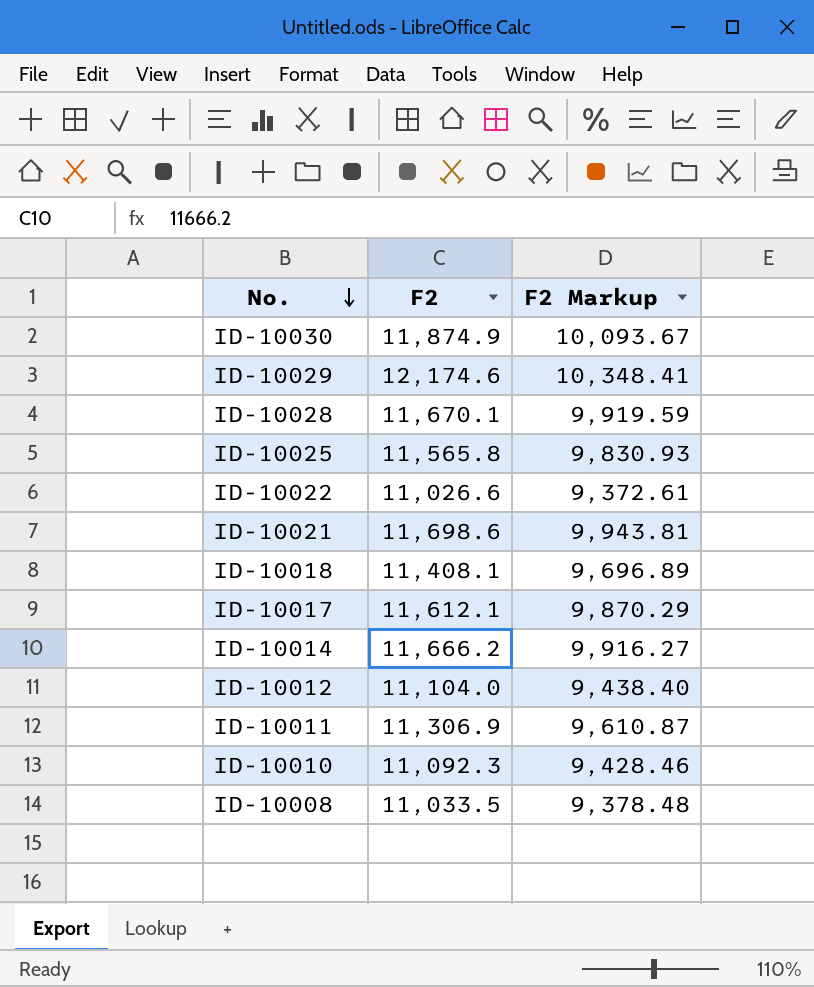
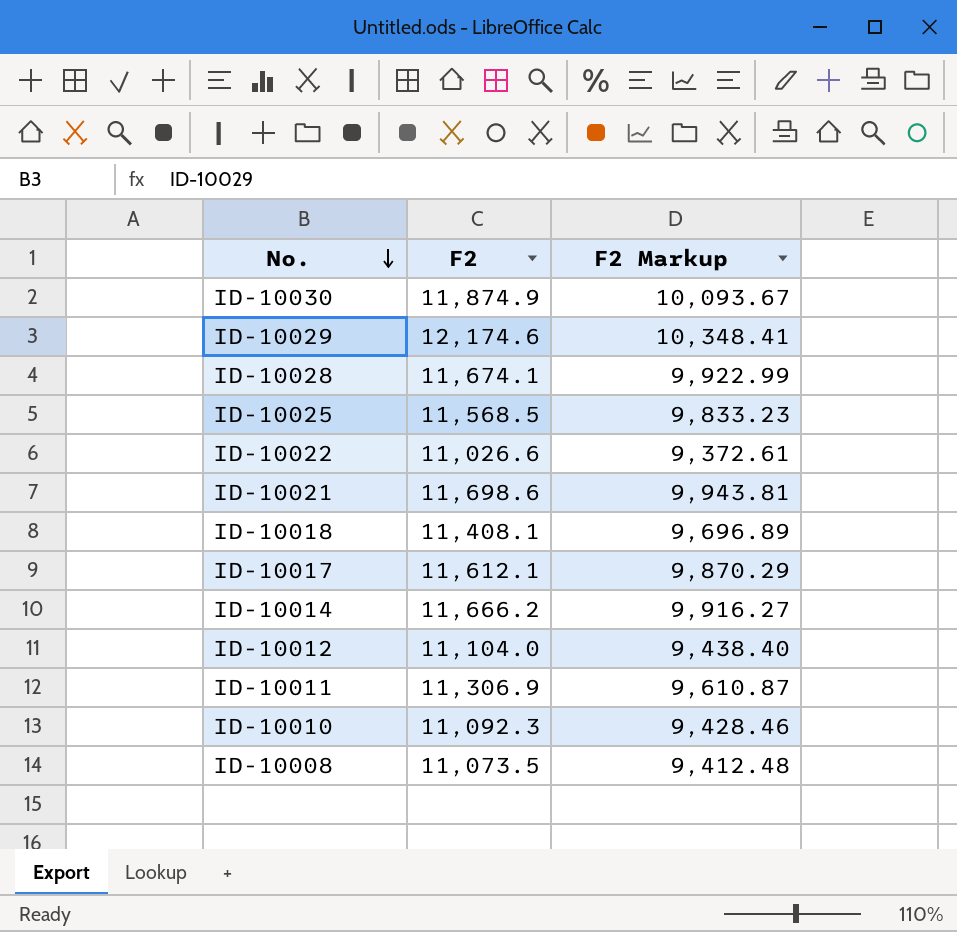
ID-10028 | F2: 11,670.1 -> 11,674.1
ID-10028 | F2 Markup: 9,919.59 -> 9,922.99
ID-10025 | F2: 11,565.8 -> 11,568.5
ID-10025 | F2 Markup: 9,830.93 -> 9,833.23
ID-10008 | F2: 11,033.5 -> 11,073.5
ID-10008 | F2 Markup: 9,378.48 -> 9,412.48

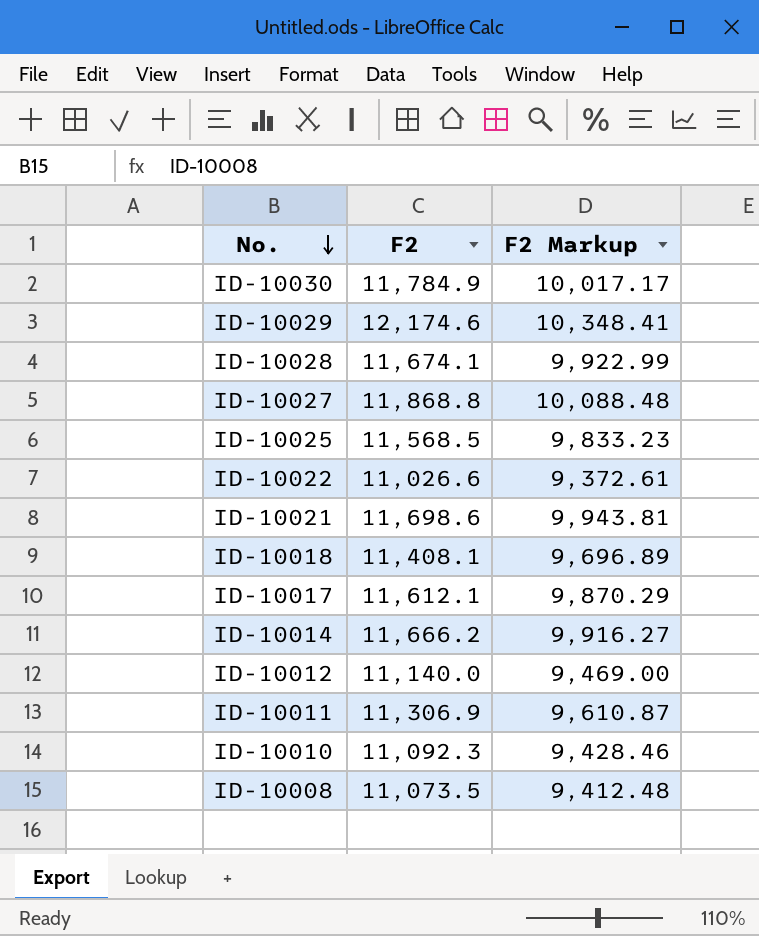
ID-10030 | F2: 11,874.9 -> 11,784.9
ID-10030 | F2 Markup: 10,093.67 -> 10,017.17
row ID-10027: none -> 11,868.8 | 10,088.48
ID-10012 | F2: 11,104.0 -> 11,140.0
ID-10012 | F2 Markup: 9,438.40 -> 9,469.00

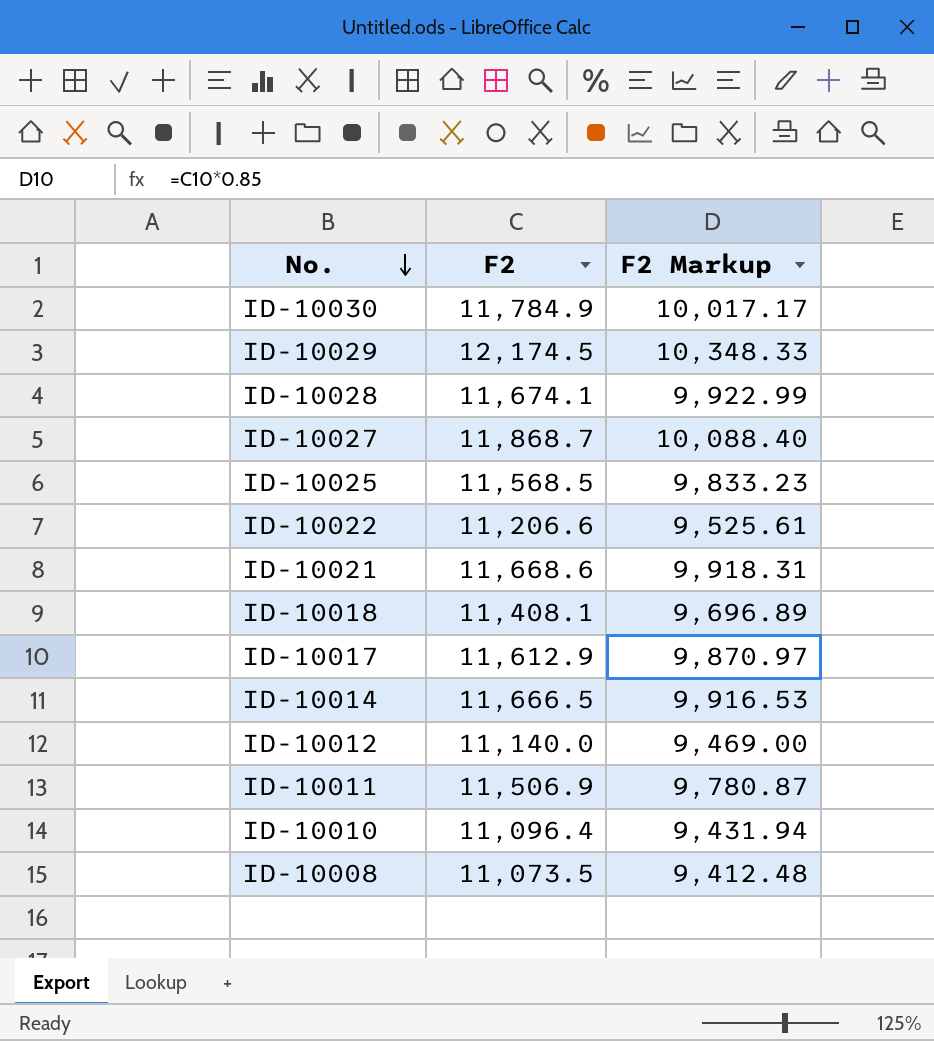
ID-10029 | F2: 12,174.6 -> 12,174.5
ID-10029 | F2 Markup: 10,348.41 -> 10,348.33
ID-10027 | F2: 11,868.8 -> 11,868.7
ID-10027 | F2 Markup: 10,088.48 -> 10,088.40
ID-10022 | F2: 11,026.6 -> 11,206.6
ID-10022 | F2 Markup: 9,372.61 -> 9,525.61
ID-10021 | F2: 11,698.6 -> 11,668.6
ID-10021 | F2 Markup: 9,943.81 -> 9,918.31
ID-10017 | F2: 11,612.1 -> 11,612.9
ID-10017 | F2 Markup: 9,870.29 -> 9,870.97
ID-10014 | F2: 11,666.2 -> 11,666.5
ID-10014 | F2 Markup: 9,916.27 -> 9,916.53
ID-10011 | F2: 11,306.9 -> 11,506.9
ID-10011 | F2 Markup: 9,610.87 -> 9,780.87
ID-10010 | F2: 11,092.3 -> 11,096.4
ID-10010 | F2 Markup: 9,428.46 -> 9,431.94

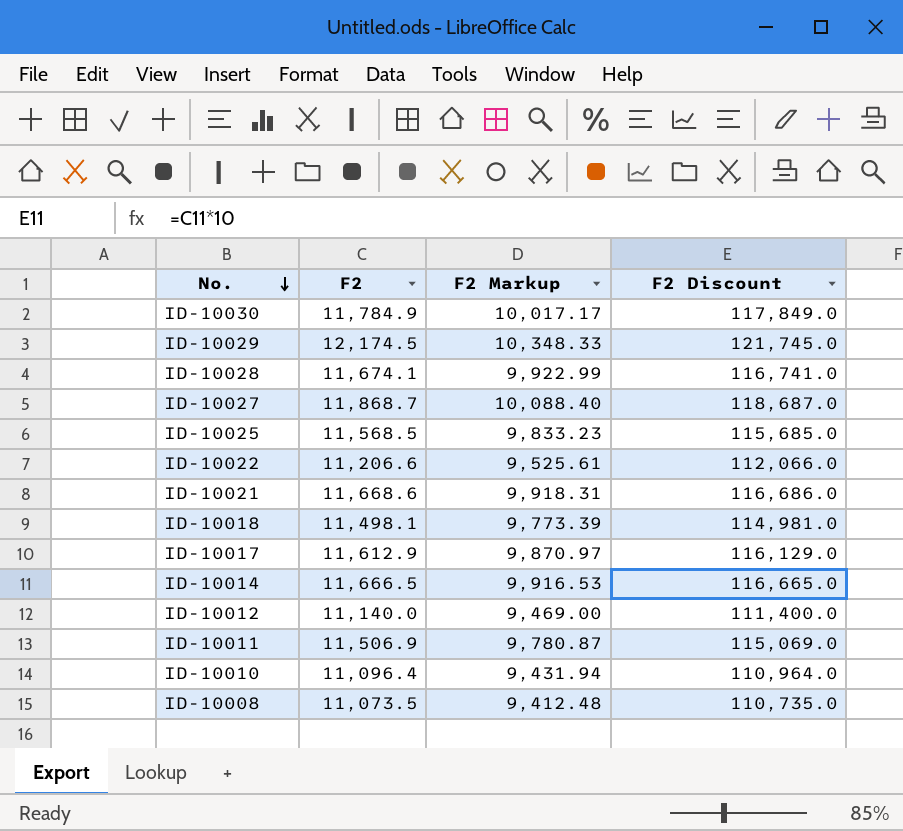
column F2 Discount | formula: none -> [F2] * 10
ID-10018 | F2: 11,408.1 -> 11,498.1
ID-10018 | F2 Markup: 9,696.89 -> 9,773.39

